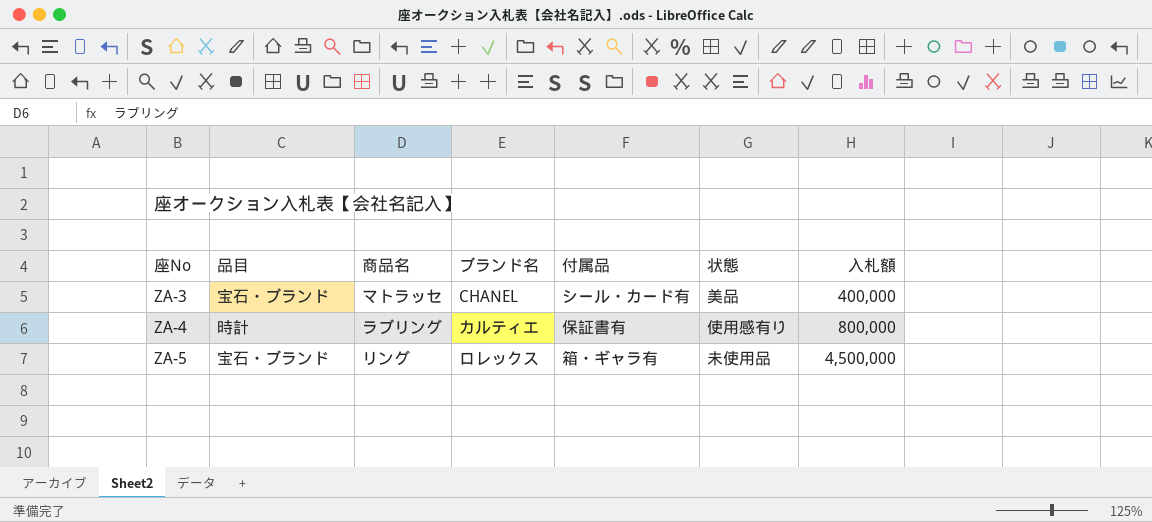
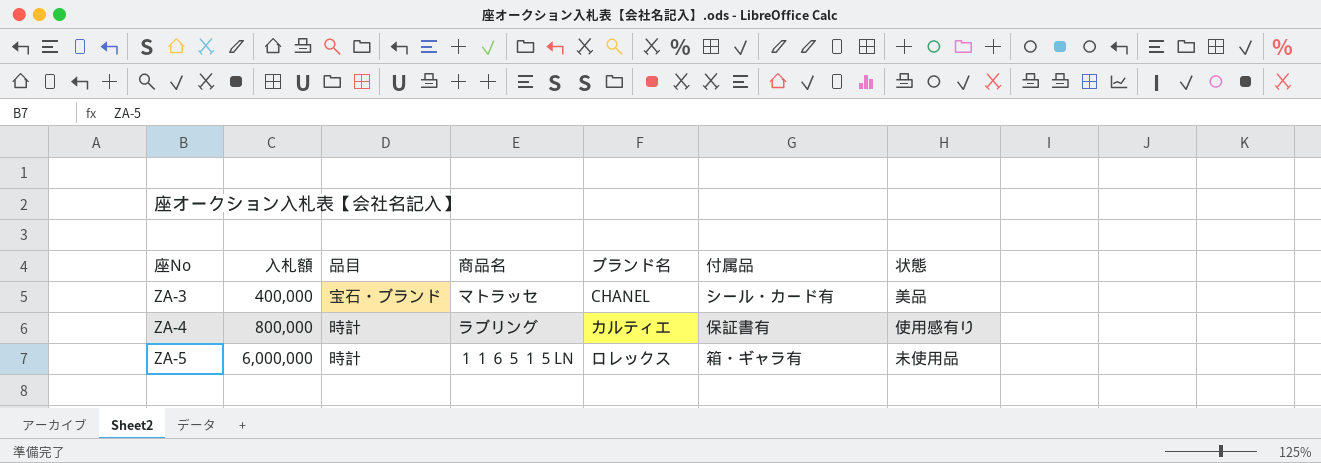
column 入札額 | position: 7 -> 2
ZA-5 | 入札額: 4,500,000 -> 6,000,000
ZA-5 | 品目: 宝石・ブランド -> 時計
ZA-5 | 商品名: リング -> １１６５１５LN

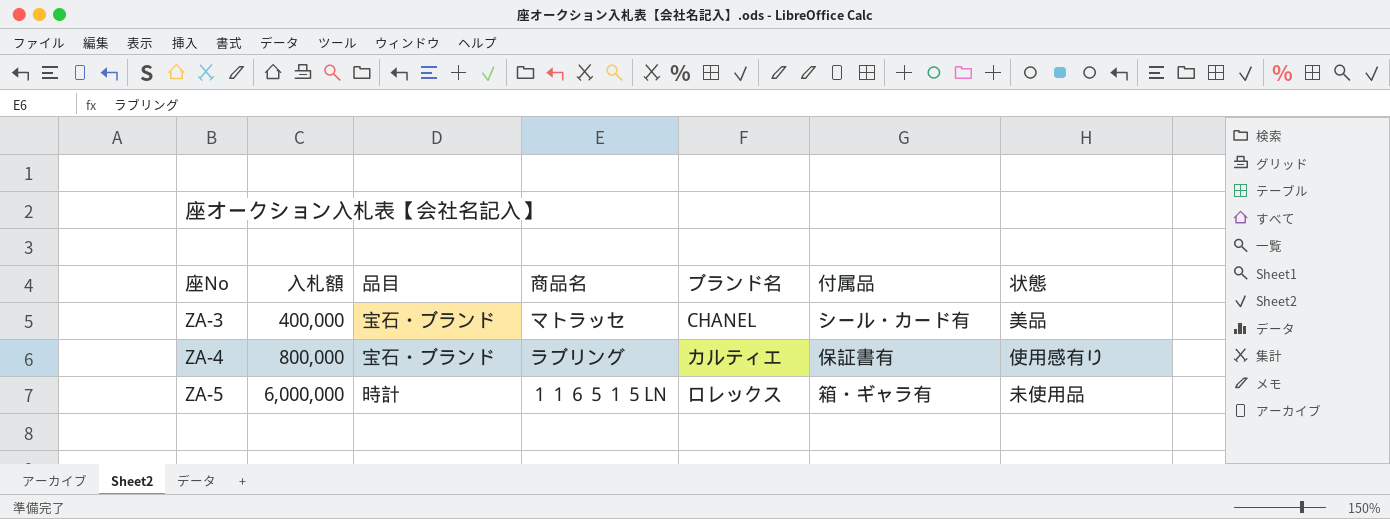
ZA-4 | 品目: 時計 -> 宝石・ブランド

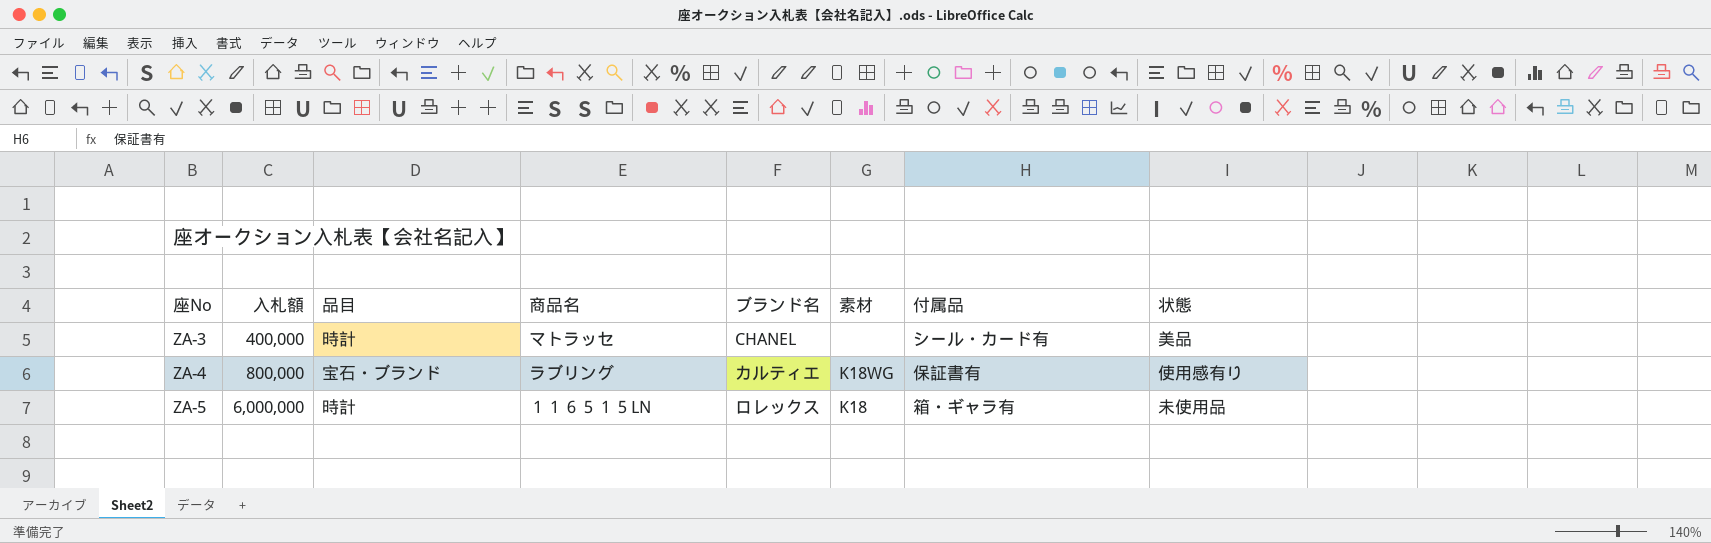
column 素材 | position: none -> 6
ZA-3 | 品目: 宝石・ブランド -> 時計

